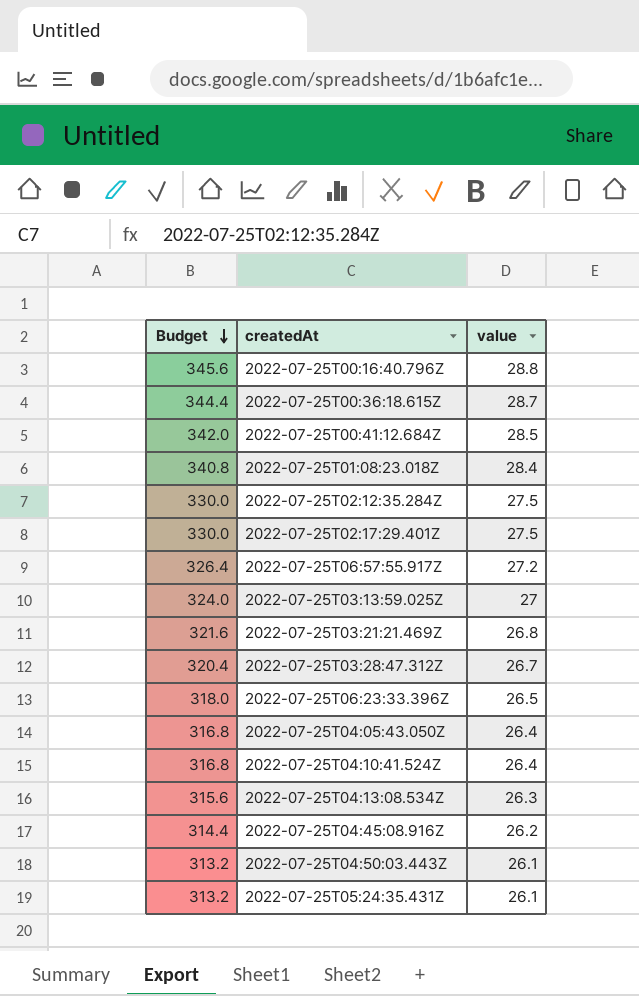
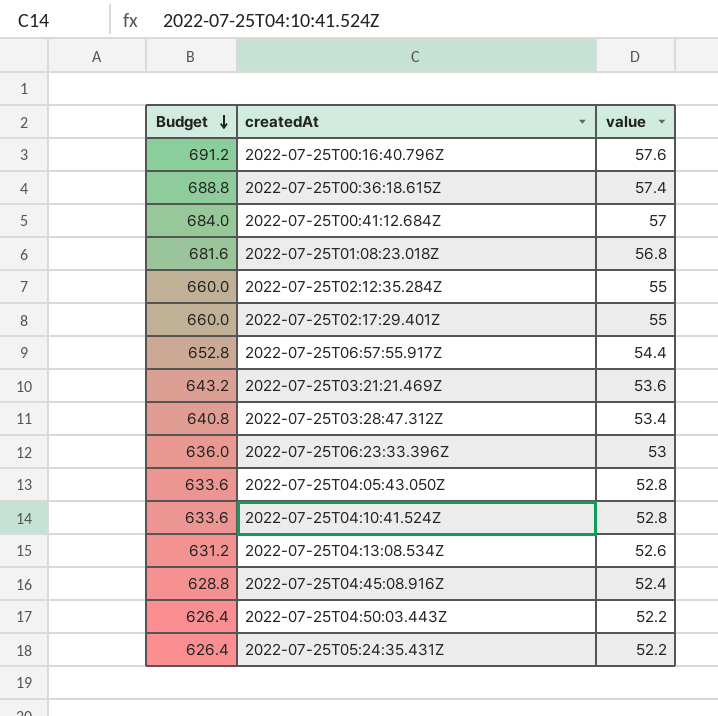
row 2022-07-25T03:13:59.025Z: 324.0 | 27 -> none
2022-07-25T00:16:40.796Z | Budget: 345.6 -> 691.2
2022-07-25T00:16:40.796Z | value: 28.8 -> 57.6
2022-07-25T00:36:18.615Z | Budget: 344.4 -> 688.8
2022-07-25T00:36:18.615Z | value: 28.7 -> 57.4
2022-07-25T00:41:12.684Z | Budget: 342.0 -> 684.0
2022-07-25T00:41:12.684Z | value: 28.5 -> 57
2022-07-25T01:08:23.018Z | Budget: 340.8 -> 681.6
2022-07-25T01:08:23.018Z | value: 28.4 -> 56.8
2022-07-25T02:12:35.284Z | Budget: 330.0 -> 660.0
2022-07-25T02:12:35.284Z | value: 27.5 -> 55
2022-07-25T02:17:29.401Z | Budget: 330.0 -> 660.0
2022-07-25T02:17:29.401Z | value: 27.5 -> 55
2022-07-25T06:57:55.917Z | Budget: 326.4 -> 652.8
2022-07-25T06:57:55.917Z | value: 27.2 -> 54.4
2022-07-25T03:21:21.469Z | Budget: 321.6 -> 643.2
2022-07-25T03:21:21.469Z | value: 26.8 -> 53.6
2022-07-25T03:28:47.312Z | Budget: 320.4 -> 640.8
2022-07-25T03:28:47.312Z | value: 26.7 -> 53.4
2022-07-25T06:23:33.396Z | Budget: 318.0 -> 636.0
2022-07-25T06:23:33.396Z | value: 26.5 -> 53
2022-07-25T04:05:43.050Z | Budget: 316.8 -> 633.6
2022-07-25T04:05:43.050Z | value: 26.4 -> 52.8
2022-07-25T04:10:41.524Z | Budget: 316.8 -> 633.6
2022-07-25T04:10:41.524Z | value: 26.4 -> 52.8
2022-07-25T04:13:08.534Z | Budget: 315.6 -> 631.2
2022-07-25T04:13:08.534Z | value: 26.3 -> 52.6
2022-07-25T04:45:08.916Z | Budget: 314.4 -> 628.8
2022-07-25T04:45:08.916Z | value: 26.2 -> 52.4
2022-07-25T04:50:03.443Z | Budget: 313.2 -> 626.4
2022-07-25T04:50:03.443Z | value: 26.1 -> 52.2
2022-07-25T05:24:35.431Z | Budget: 313.2 -> 626.4
2022-07-25T05:24:35.431Z | value: 26.1 -> 52.2

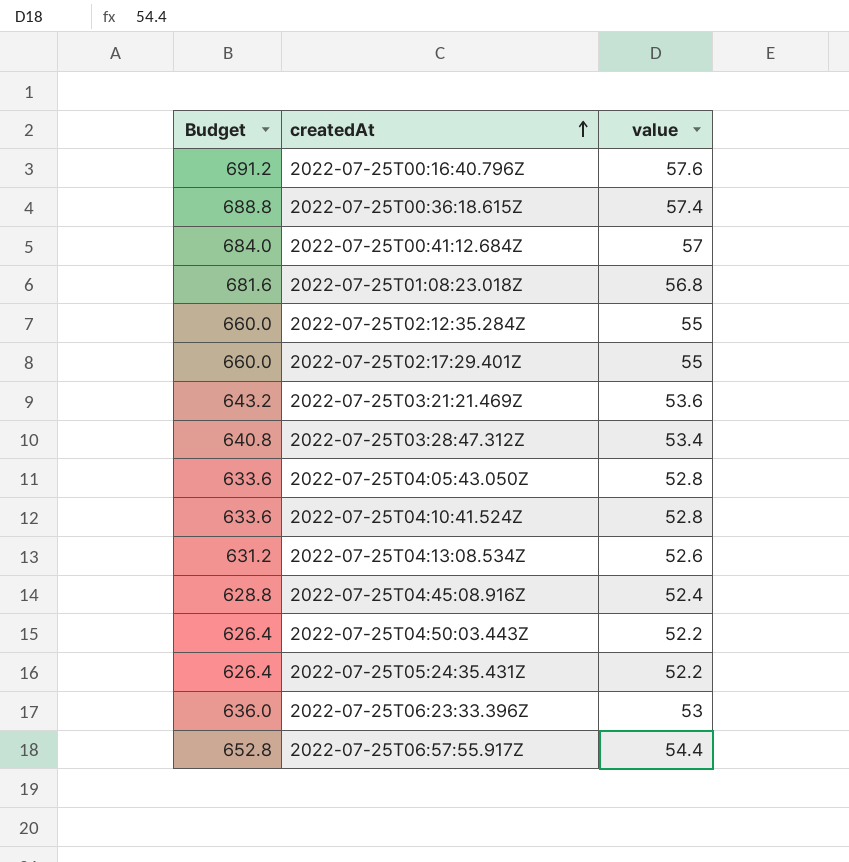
row order: Budget descending -> createdAt ascending

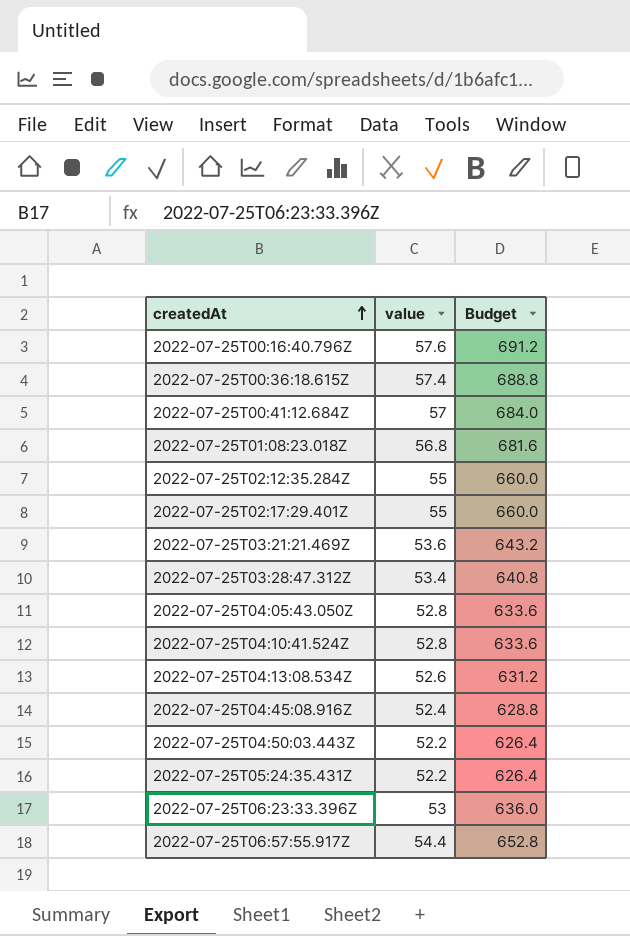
column Budget | position: 1 -> 3

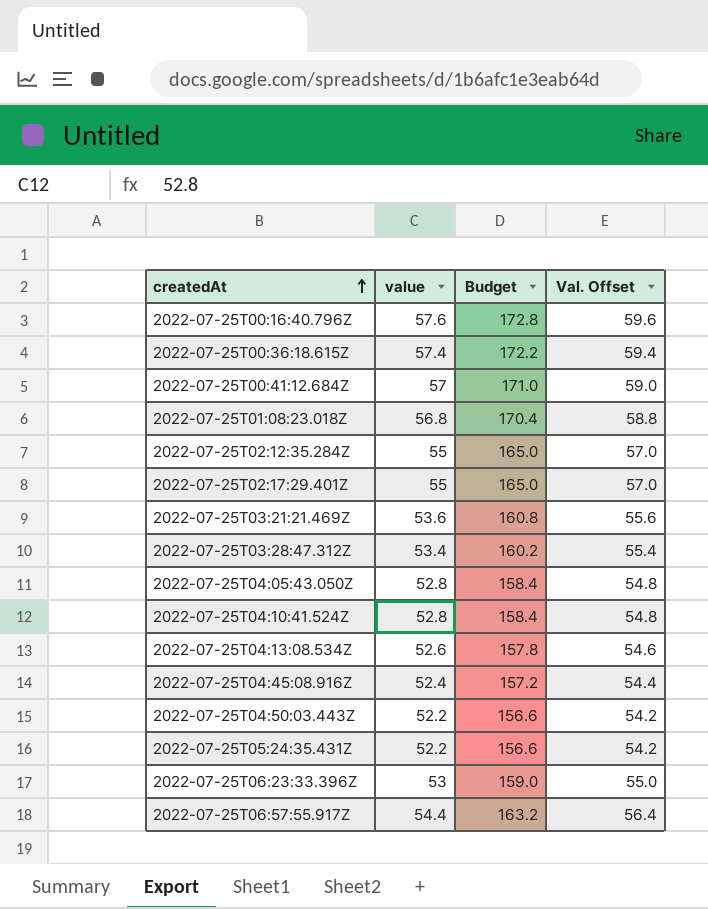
column Budget | formula: [value] * 12 -> [value] * 3
column Val. Offset | formula: none -> [value] + 2

